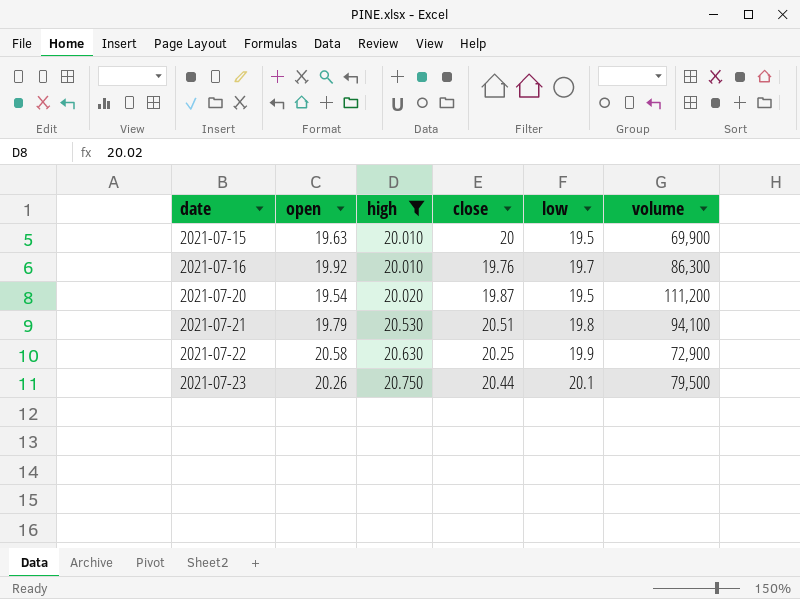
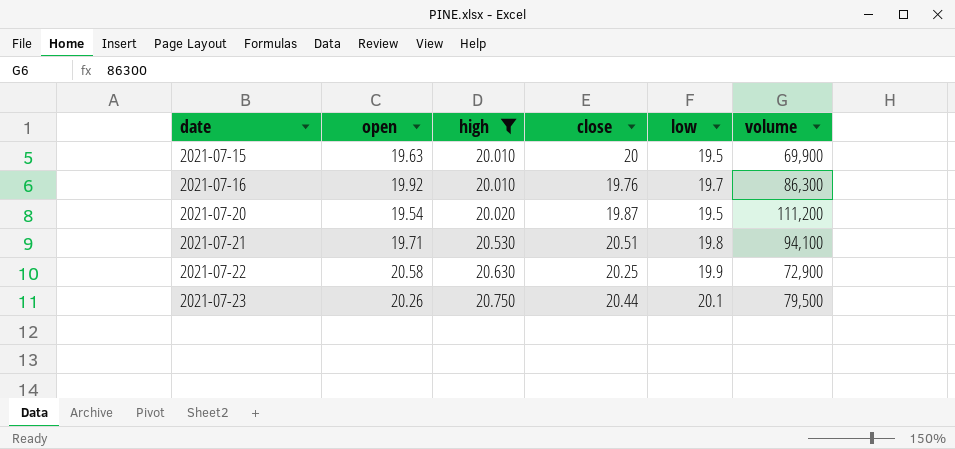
2021-07-21 | open: 19.79 -> 19.71

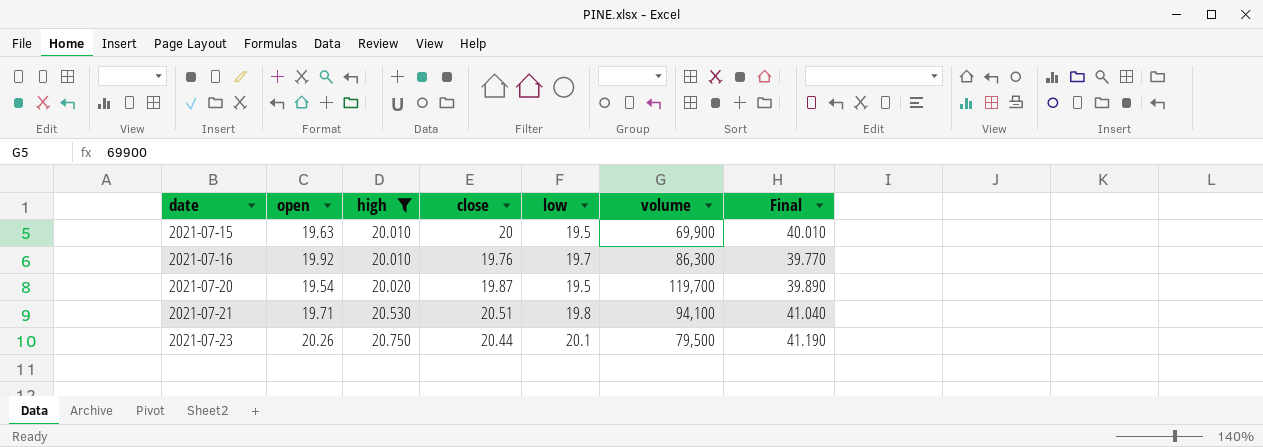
column Final | formula: none -> [high] + [close]
row 2021-07-22: 20.58 | 20.630 | 20.25 | 19.9 | 72,900 -> none
2021-07-20 | volume: 111,200 -> 119,700

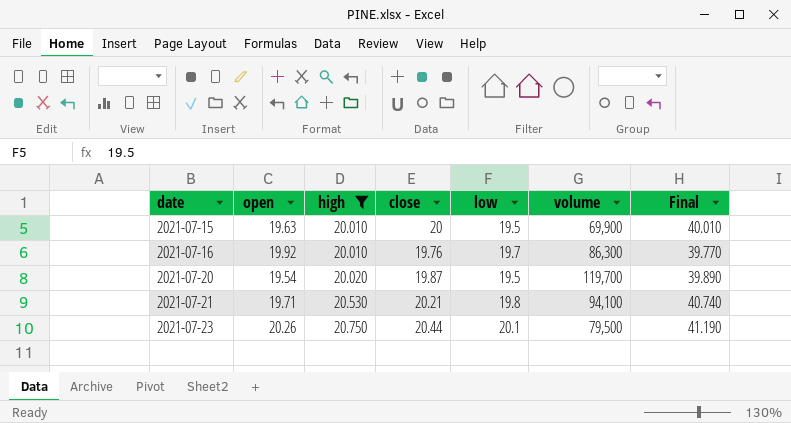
2021-07-21 | close: 20.51 -> 20.21
2021-07-21 | Final: 41.040 -> 40.740

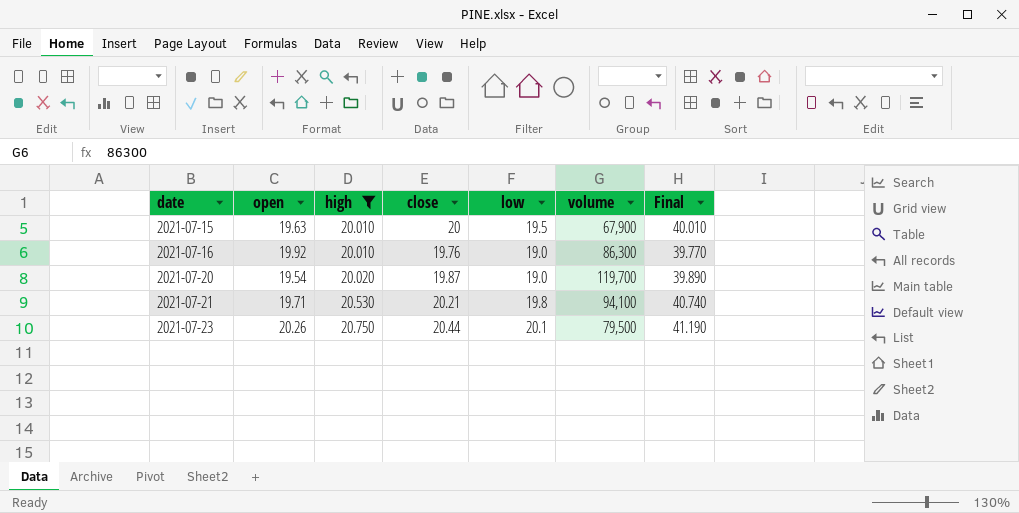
2021-07-15 | volume: 69,900 -> 67,900
2021-07-16 | low: 19.7 -> 19.0
2021-07-20 | low: 19.5 -> 19.0

